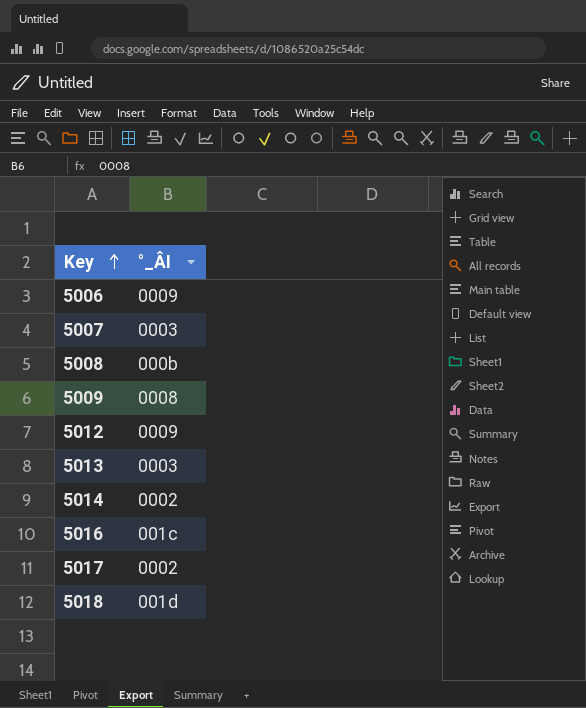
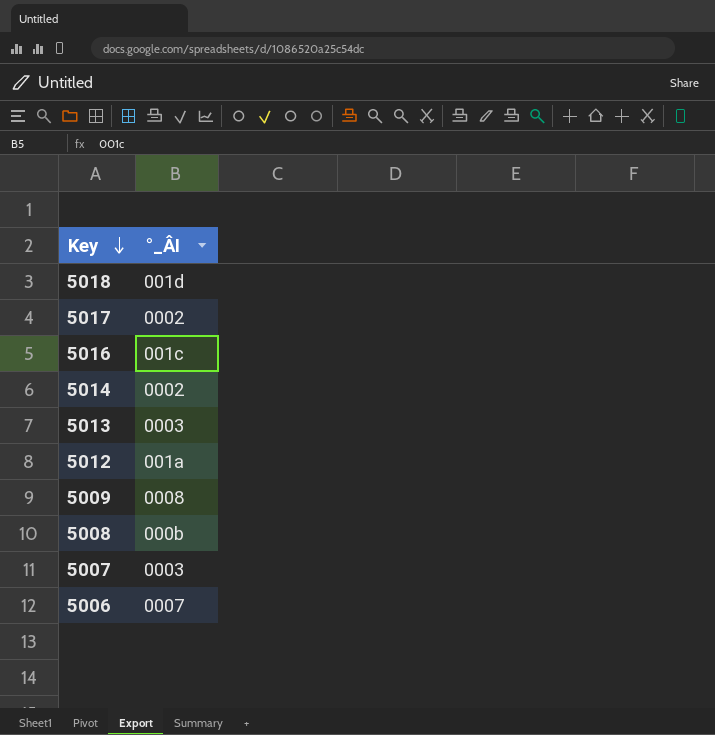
row order: Key ascending -> Key descending
5012 | °_ÂI: 0009 -> 001a
5006 | °_ÂI: 0009 -> 0007

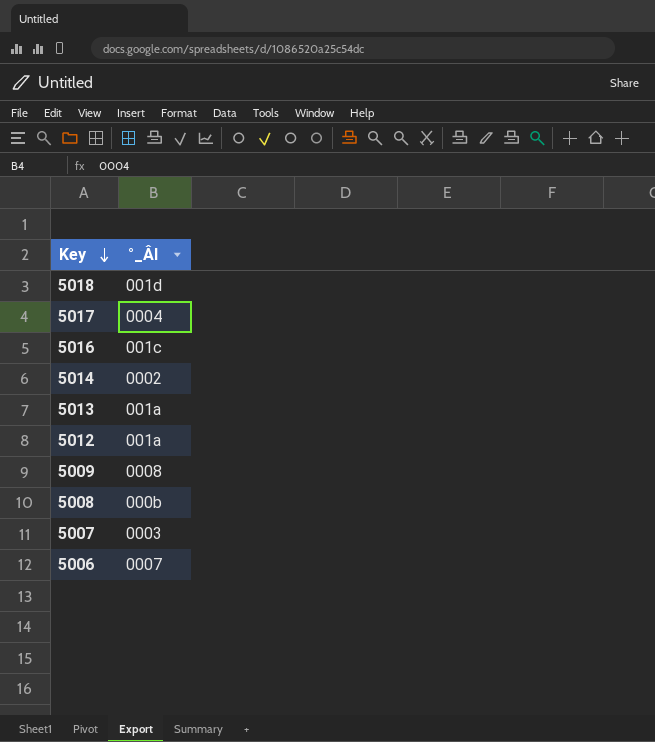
5017 | °_ÂI: 0002 -> 0004
5013 | °_ÂI: 0003 -> 001a

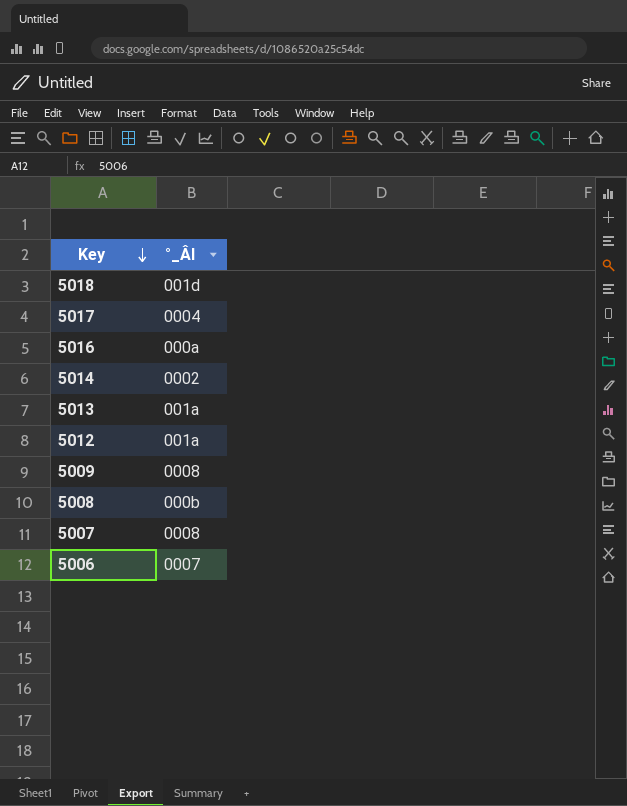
5016 | °_ÂI: 001c -> 000a
5007 | °_ÂI: 0003 -> 0008

